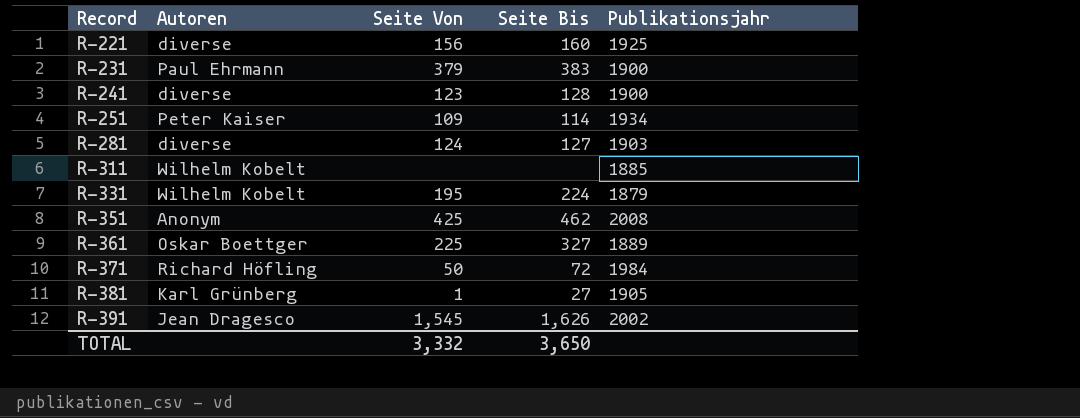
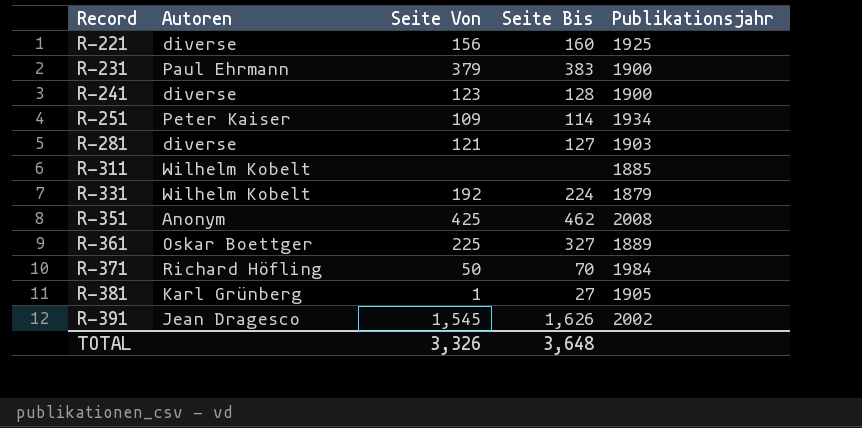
R-281 | Seite Von: 124 -> 121
R-331 | Seite Von: 195 -> 192
R-371 | Seite Bis: 72 -> 70
TOTAL | Seite Von: 3,332 -> 3,326
TOTAL | Seite Bis: 3,650 -> 3,648

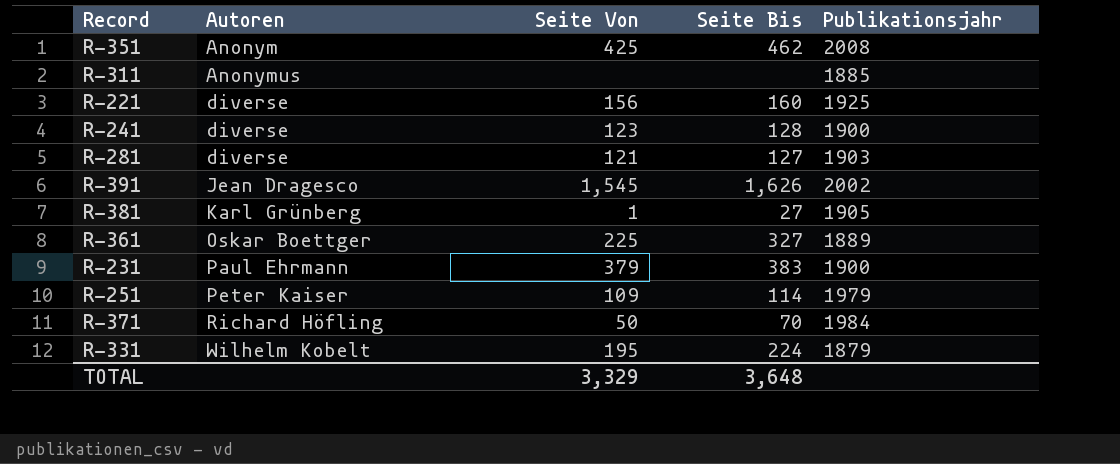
row order: Record ascending -> Autoren ascending
R-311 | Autoren: Wilhelm Kobelt -> Anonymus
R-251 | Publikationsjahr: 1934 -> 1979
R-331 | Seite Von: 192 -> 195
TOTAL | Seite Von: 3,326 -> 3,329

